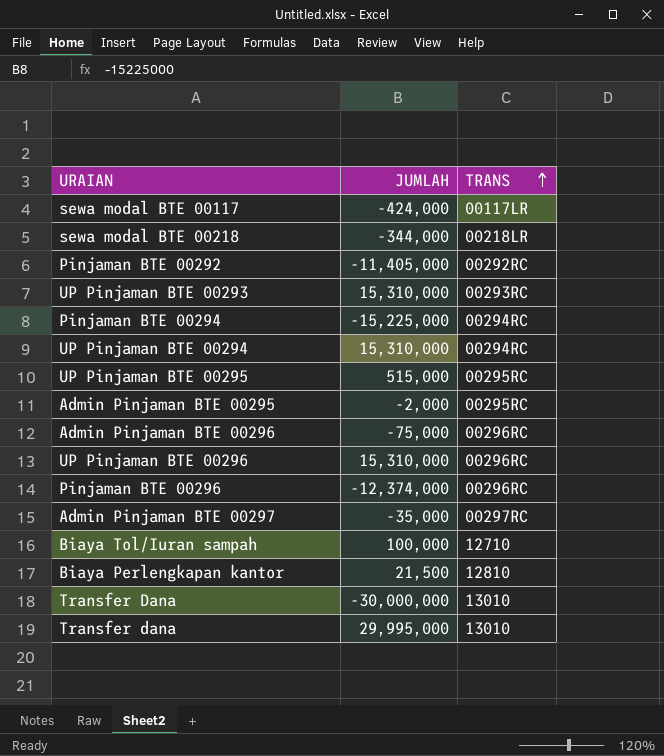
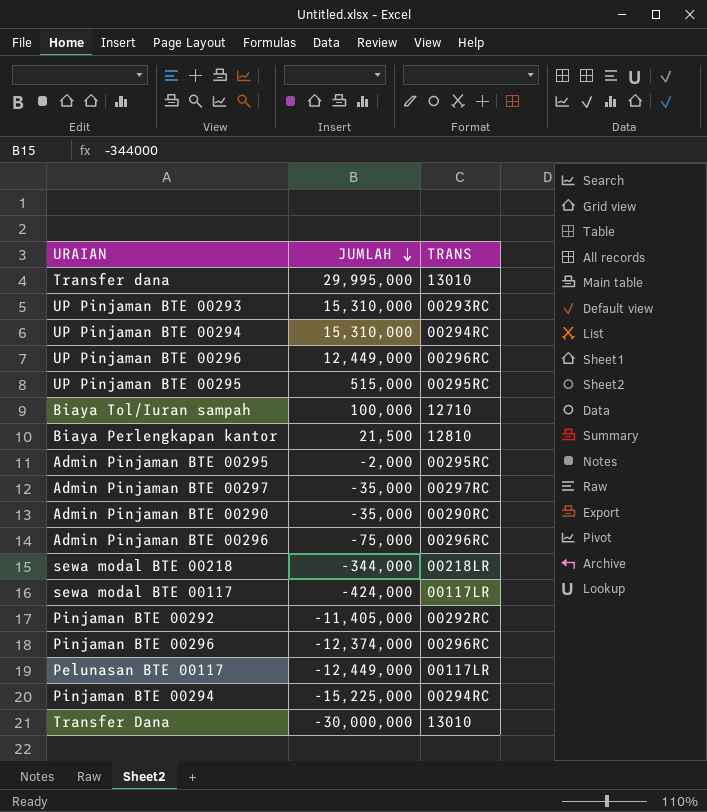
row order: TRANS ascending -> JUMLAH descending
UP Pinjaman BTE 00296 | JUMLAH: 15,310,000 -> 12,449,000
row Admin Pinjaman BTE 00290: none -> -35,000 | 00290RC
row Pelunasan BTE 00117: none -> -12,449,000 | 00117LR

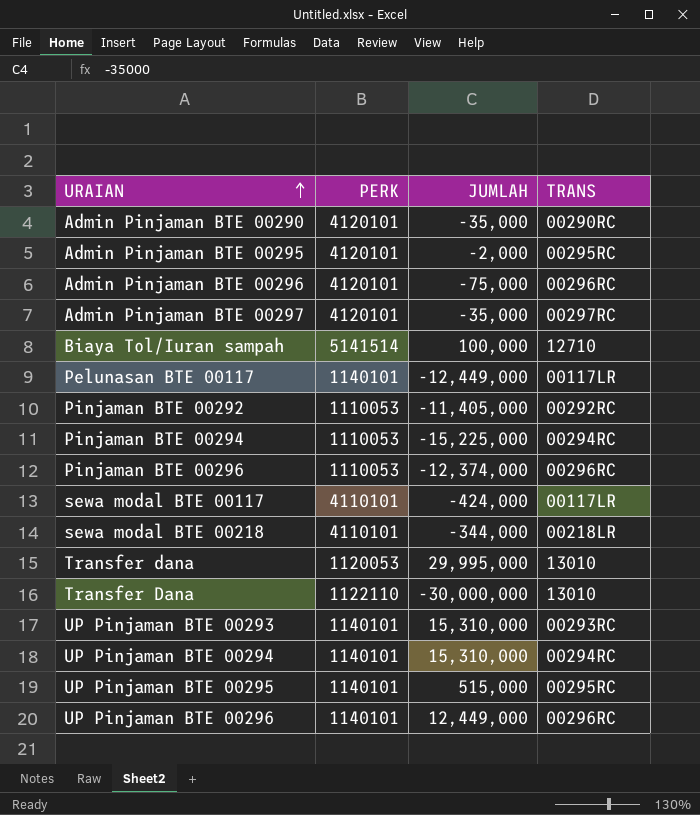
row order: JUMLAH descending -> URAIAN ascending
column PERK | position: none -> 2
row Biaya Perlengkapan kantor: 21,500 | 12810 -> none

